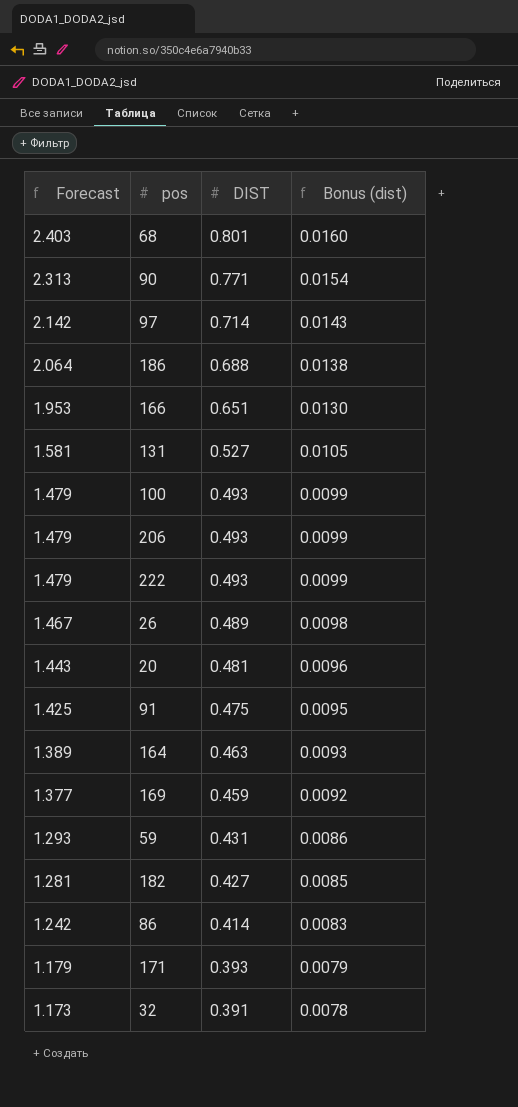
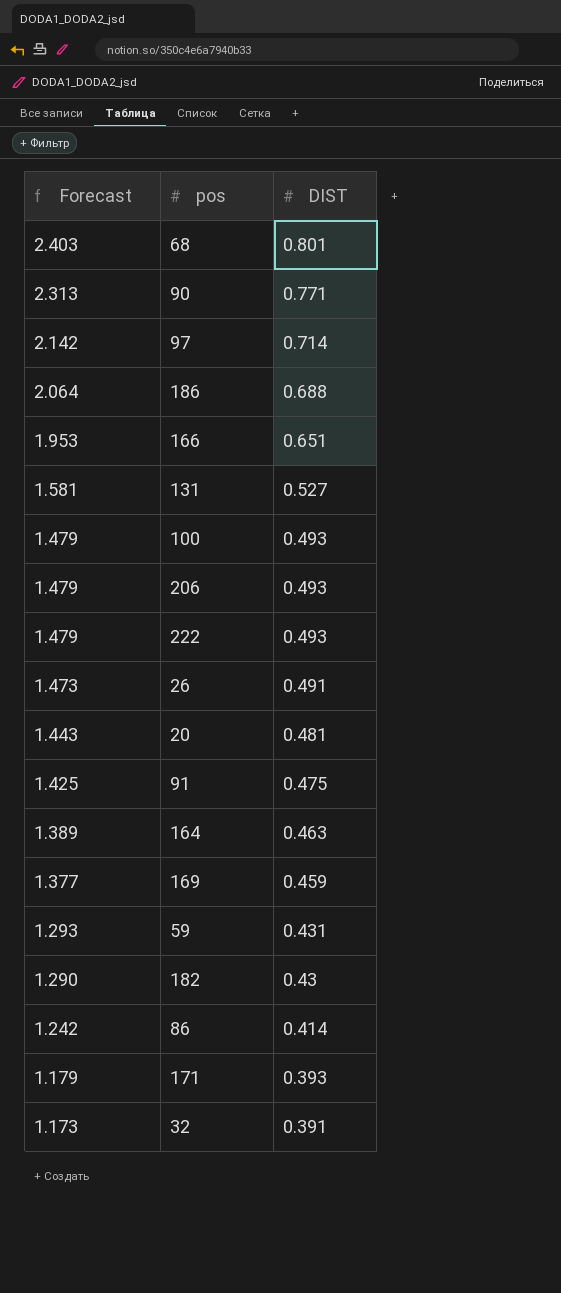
column Bonus (dist) | formula: [DIST] * 0.02 -> none
26 | Forecast: 1.467 -> 1.473
26 | DIST: 0.489 -> 0.491
182 | Forecast: 1.281 -> 1.290
182 | DIST: 0.427 -> 0.43

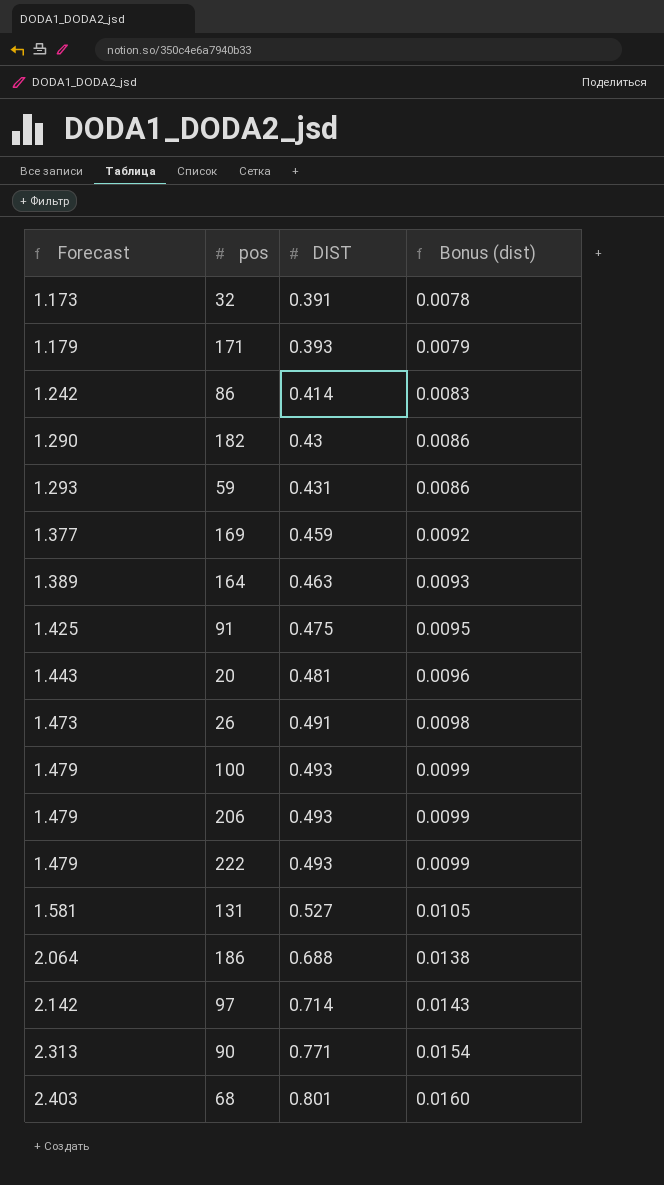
row order: Forecast descending -> Forecast ascending
column Bonus (dist) | formula: none -> [DIST] * 0.02
row 166: 1.953 | 0.651 -> none

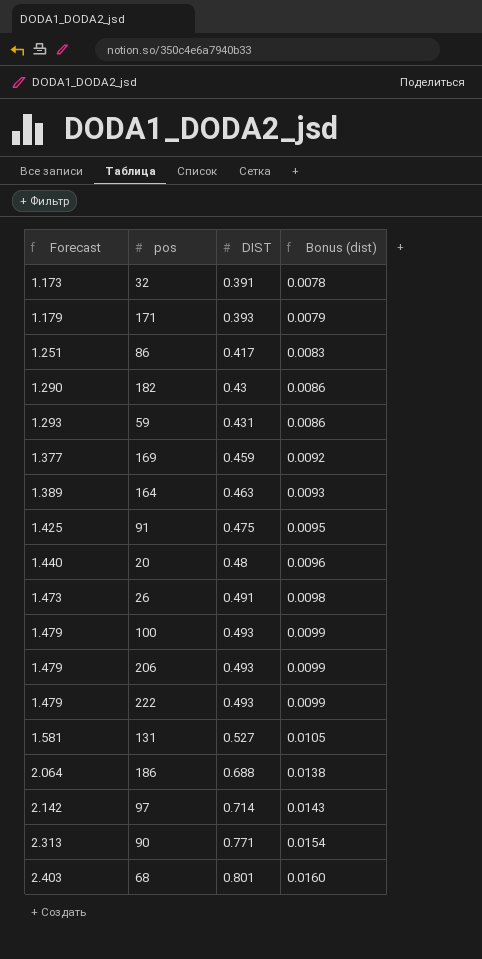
86 | Forecast: 1.242 -> 1.251
86 | DIST: 0.414 -> 0.417
20 | Forecast: 1.443 -> 1.440
20 | DIST: 0.481 -> 0.48

